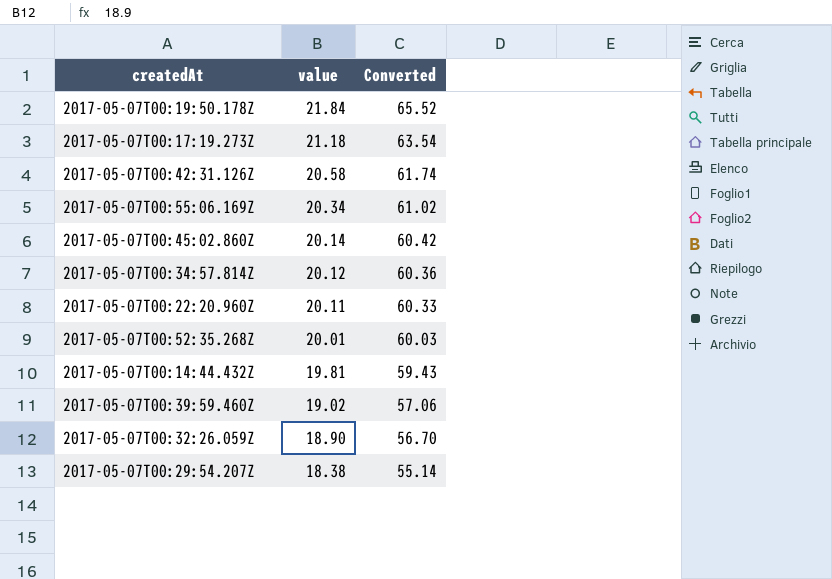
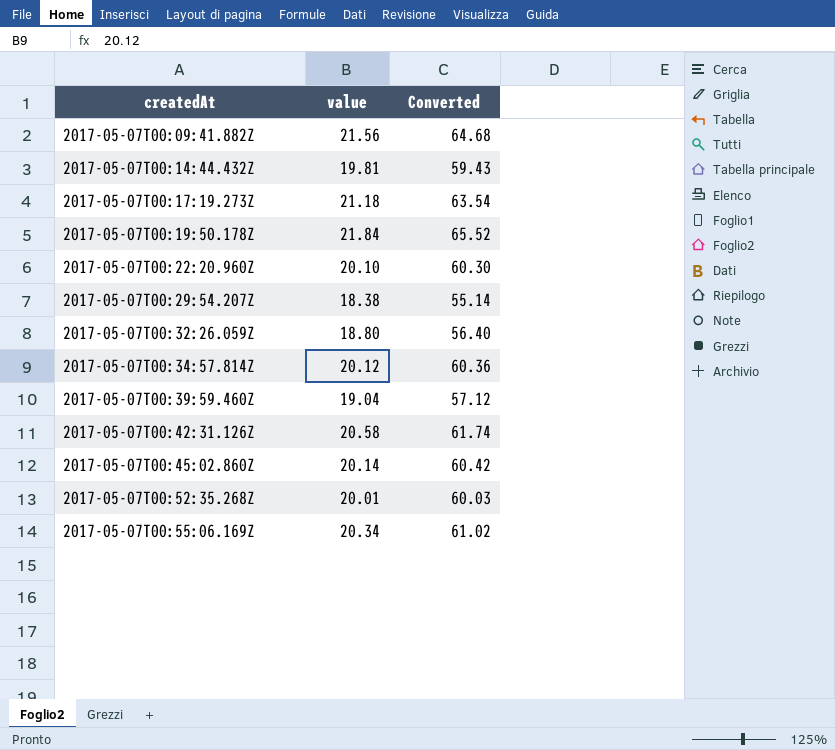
row order: value descending -> createdAt ascending
row 2017-05-07T00:09:41.882Z: none -> 21.56 | 64.68
2017-05-07T00:22:20.960Z | value: 20.11 -> 20.10
2017-05-07T00:22:20.960Z | Converted: 60.33 -> 60.30
2017-05-07T00:32:26.059Z | value: 18.90 -> 18.80
2017-05-07T00:32:26.059Z | Converted: 56.70 -> 56.40
2017-05-07T00:39:59.460Z | value: 19.02 -> 19.04
2017-05-07T00:39:59.460Z | Converted: 57.06 -> 57.12

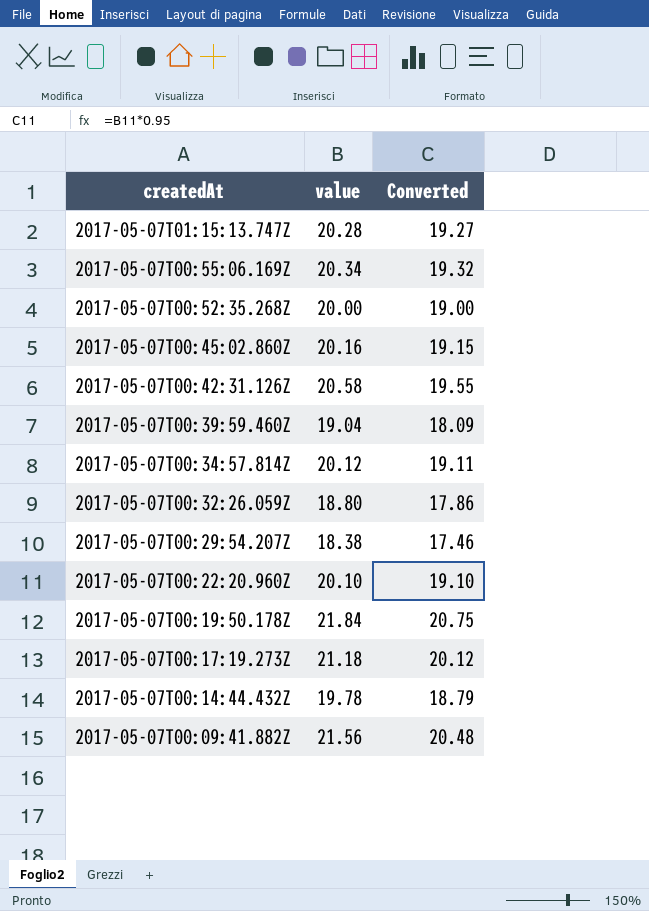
row order: createdAt ascending -> createdAt descending
column Converted | formula: [value] * 3 -> [value] * 0.95
row 2017-05-07T01:15:13.747Z: none -> 20.28 | 19.27
2017-05-07T00:52:35.268Z | value: 20.01 -> 20.00
2017-05-07T00:45:02.860Z | value: 20.14 -> 20.16
2017-05-07T00:14:44.432Z | value: 19.81 -> 19.78

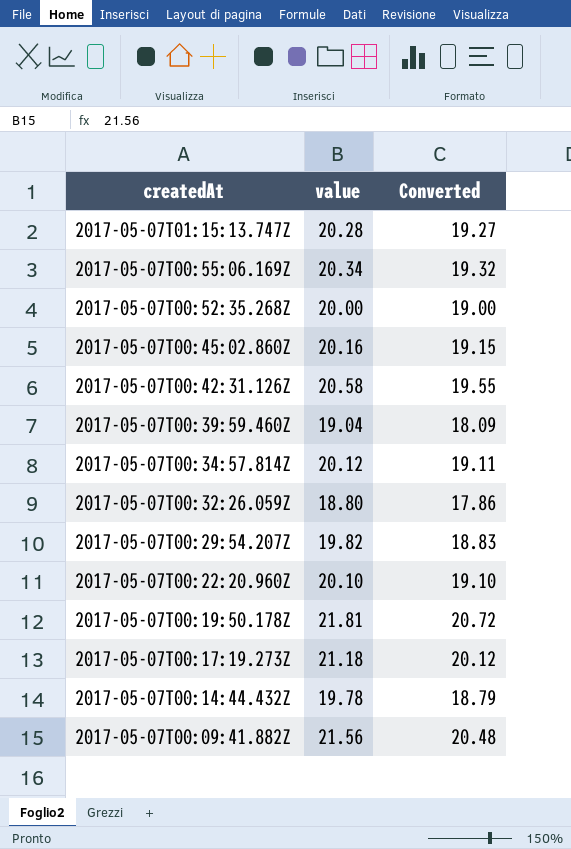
2017-05-07T00:29:54.207Z | value: 18.38 -> 19.82
2017-05-07T00:29:54.207Z | Converted: 17.46 -> 18.83
2017-05-07T00:19:50.178Z | value: 21.84 -> 21.81
2017-05-07T00:19:50.178Z | Converted: 20.75 -> 20.72

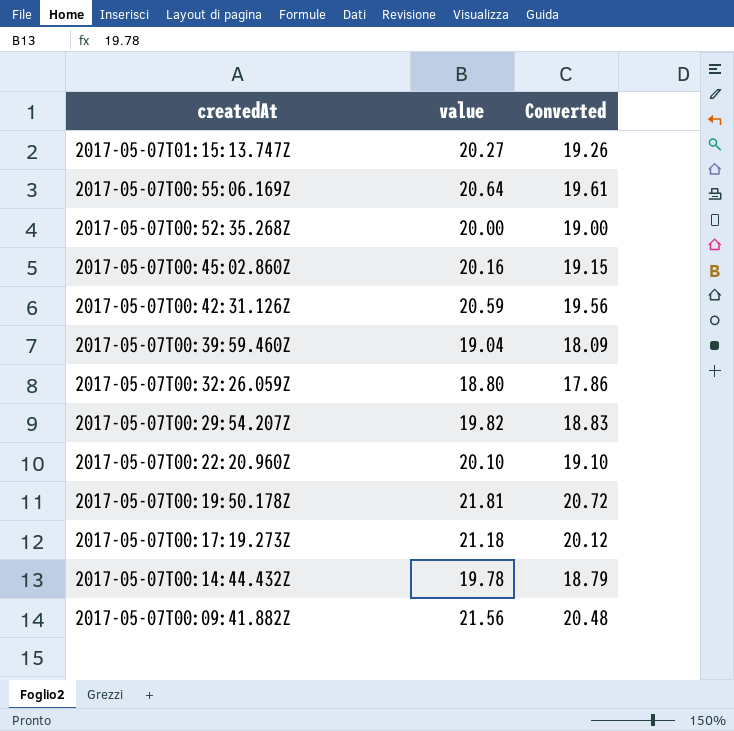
row 2017-05-07T00:34:57.814Z: 20.12 | 19.11 -> none
2017-05-07T01:15:13.747Z | value: 20.28 -> 20.27
2017-05-07T01:15:13.747Z | Converted: 19.27 -> 19.26
2017-05-07T00:55:06.169Z | value: 20.34 -> 20.64
2017-05-07T00:55:06.169Z | Converted: 19.32 -> 19.61
2017-05-07T00:42:31.126Z | value: 20.58 -> 20.59
2017-05-07T00:42:31.126Z | Converted: 19.55 -> 19.56

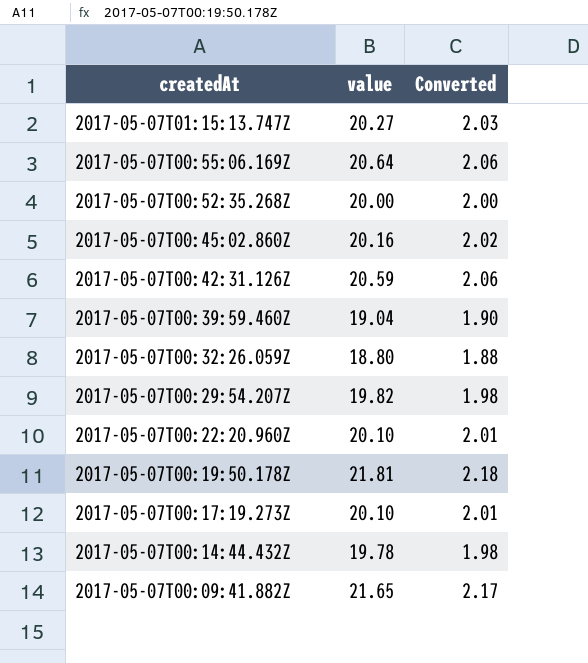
column Converted | formula: [value] * 0.95 -> [value] * 0.1
2017-05-07T00:17:19.273Z | value: 21.18 -> 20.10
2017-05-07T00:09:41.882Z | value: 21.56 -> 21.65

